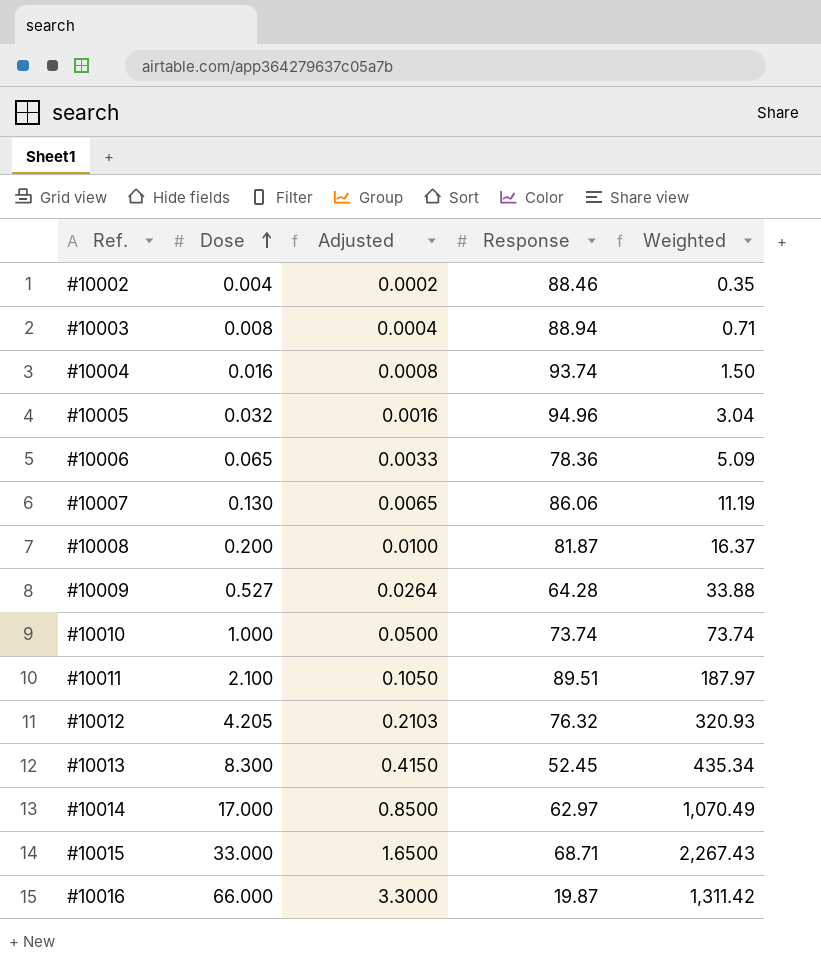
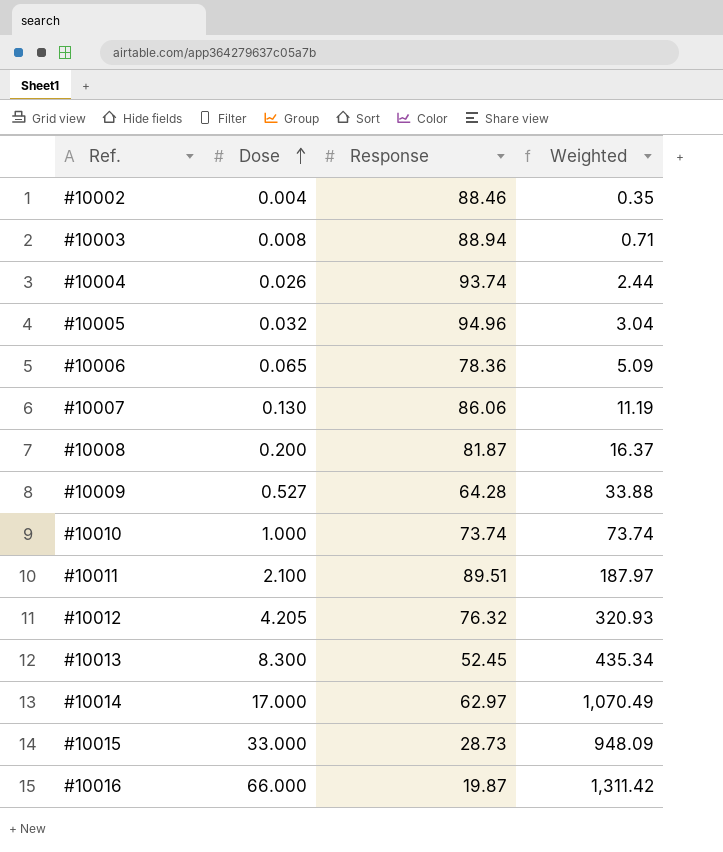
column Adjusted | formula: [Dose] * 0.05 -> none
#10004 | Dose: 0.016 -> 0.026
#10004 | Weighted: 1.50 -> 2.44
#10015 | Response: 68.71 -> 28.73
#10015 | Weighted: 2,267.43 -> 948.09

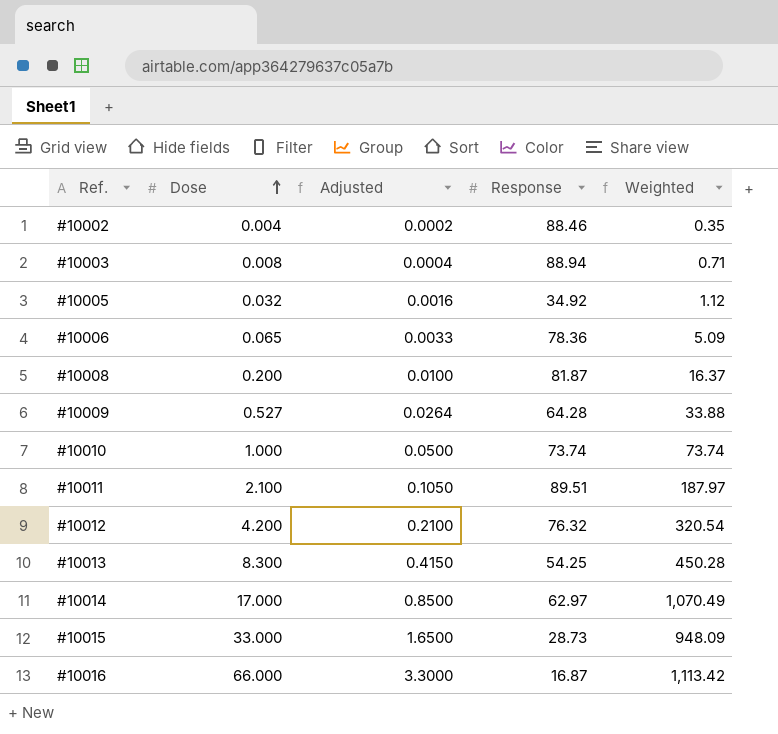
column Adjusted | formula: none -> [Dose] * 0.05
row #10004: 0.026 | 93.74 | 2.44 -> none
row #10007: 0.130 | 86.06 | 11.19 -> none
#10005 | Response: 94.96 -> 34.92
#10005 | Weighted: 3.04 -> 1.12
#10012 | Dose: 4.205 -> 4.200
#10012 | Weighted: 320.93 -> 320.54
#10013 | Response: 52.45 -> 54.25
#10013 | Weighted: 435.34 -> 450.28
#10016 | Response: 19.87 -> 16.87
#10016 | Weighted: 1,311.42 -> 1,113.42

